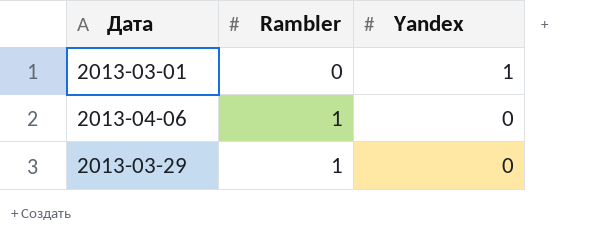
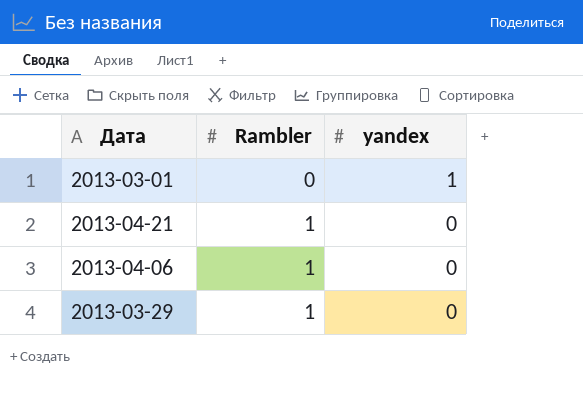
column name: Yandex -> yandex
row 2013-04-21: none -> 1 | 0

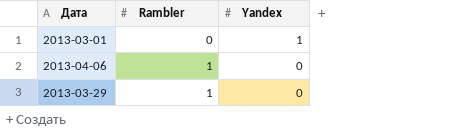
column name: yandex -> Yandex
row 2013-04-21: 1 | 0 -> none

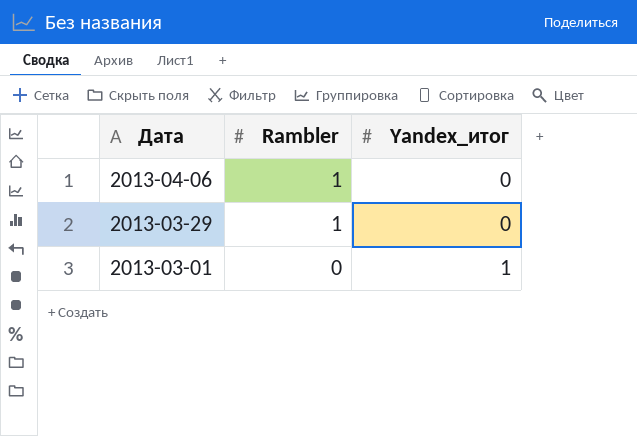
row order: Rambler ascending -> Дата descending
column name: Yandex -> Yandex_итог

